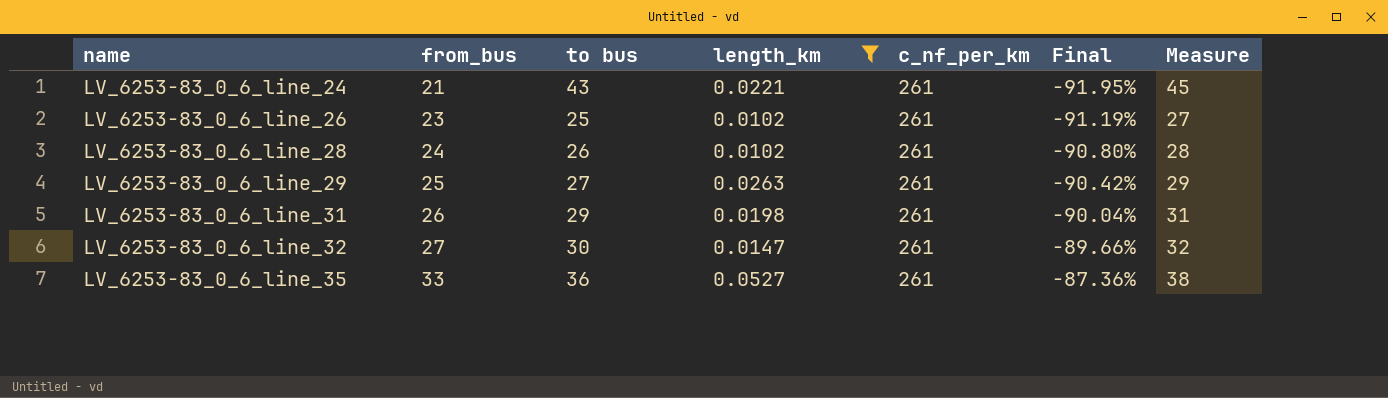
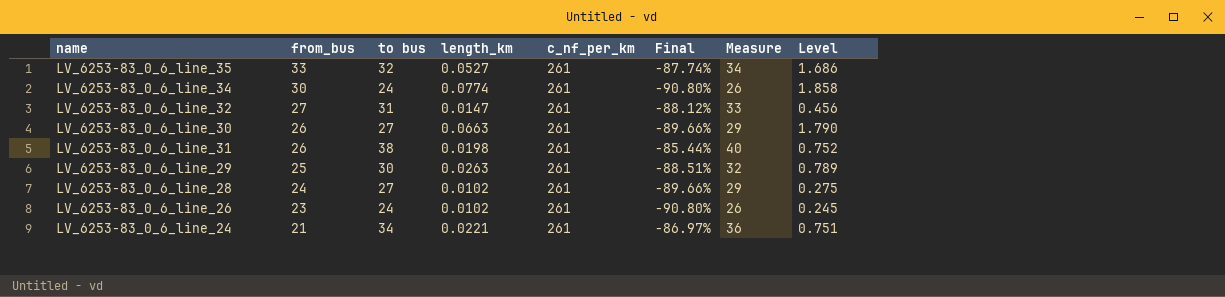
filter: length_km <= 0.0527 -> none
row order: name ascending -> from_bus descending
column Final | formula: ([from_bus] - [c_nf_per_km]) / [c_nf_per_km] -> ([to bus] - [c_nf_per_km]) / [c_nf_per_km]
column Level | formula: none -> [to bus] * [length_km]
LV_6253-83_0_6_line_35 | to bus: 36 -> 32
LV_6253-83_0_6_line_35 | Measure: 38 -> 34
LV_6253-83_0_6_line_32 | to bus: 30 -> 31
LV_6253-83_0_6_line_32 | Measure: 32 -> 33
LV_6253-83_0_6_line_31 | to bus: 29 -> 38
LV_6253-83_0_6_line_31 | Measure: 31 -> 40
LV_6253-83_0_6_line_29 | to bus: 27 -> 30
LV_6253-83_0_6_line_29 | Measure: 29 -> 32
LV_6253-83_0_6_line_28 | to bus: 26 -> 27
LV_6253-83_0_6_line_28 | Measure: 28 -> 29
LV_6253-83_0_6_line_26 | to bus: 25 -> 24
LV_6253-83_0_6_line_26 | Measure: 27 -> 26
LV_6253-83_0_6_line_24 | to bus: 43 -> 34
LV_6253-83_0_6_line_24 | Measure: 45 -> 36

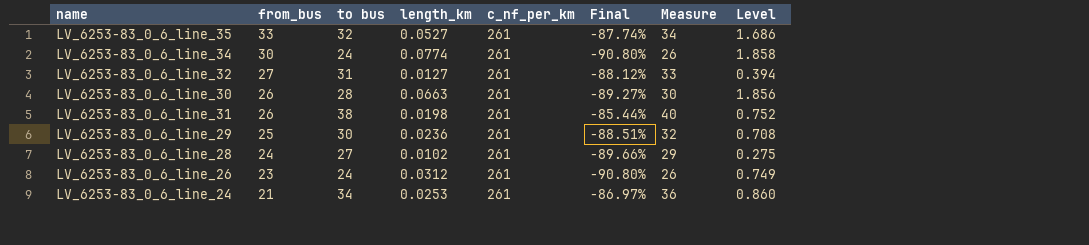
LV_6253-83_0_6_line_32 | length_km: 0.0147 -> 0.0127
LV_6253-83_0_6_line_32 | Level: 0.456 -> 0.394
LV_6253-83_0_6_line_30 | to bus: 27 -> 28
LV_6253-83_0_6_line_30 | Final: -89.66% -> -89.27%
LV_6253-83_0_6_line_30 | Measure: 29 -> 30
LV_6253-83_0_6_line_30 | Level: 1.790 -> 1.856
LV_6253-83_0_6_line_29 | length_km: 0.0263 -> 0.0236
LV_6253-83_0_6_line_29 | Level: 0.789 -> 0.708
LV_6253-83_0_6_line_26 | length_km: 0.0102 -> 0.0312
LV_6253-83_0_6_line_26 | Level: 0.245 -> 0.749
LV_6253-83_0_6_line_24 | length_km: 0.0221 -> 0.0253
LV_6253-83_0_6_line_24 | Level: 0.751 -> 0.860

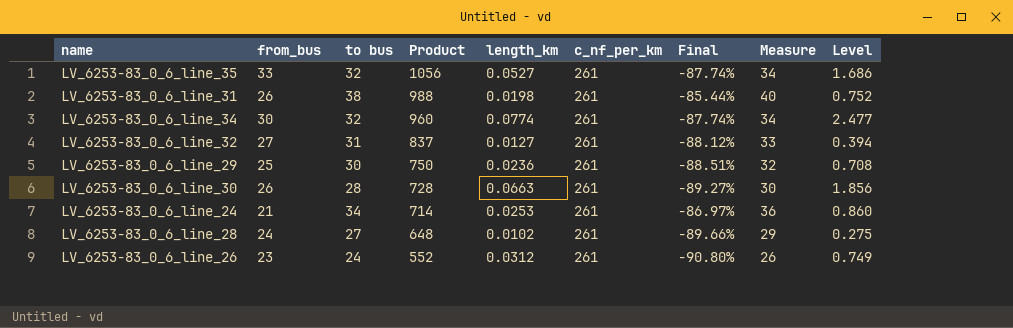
row order: from_bus descending -> Product descending
column Product | formula: none -> [from_bus] * [to bus]
LV_6253-83_0_6_line_34 | to bus: 24 -> 32
LV_6253-83_0_6_line_34 | Final: -90.80% -> -87.74%
LV_6253-83_0_6_line_34 | Measure: 26 -> 34
LV_6253-83_0_6_line_34 | Level: 1.858 -> 2.477

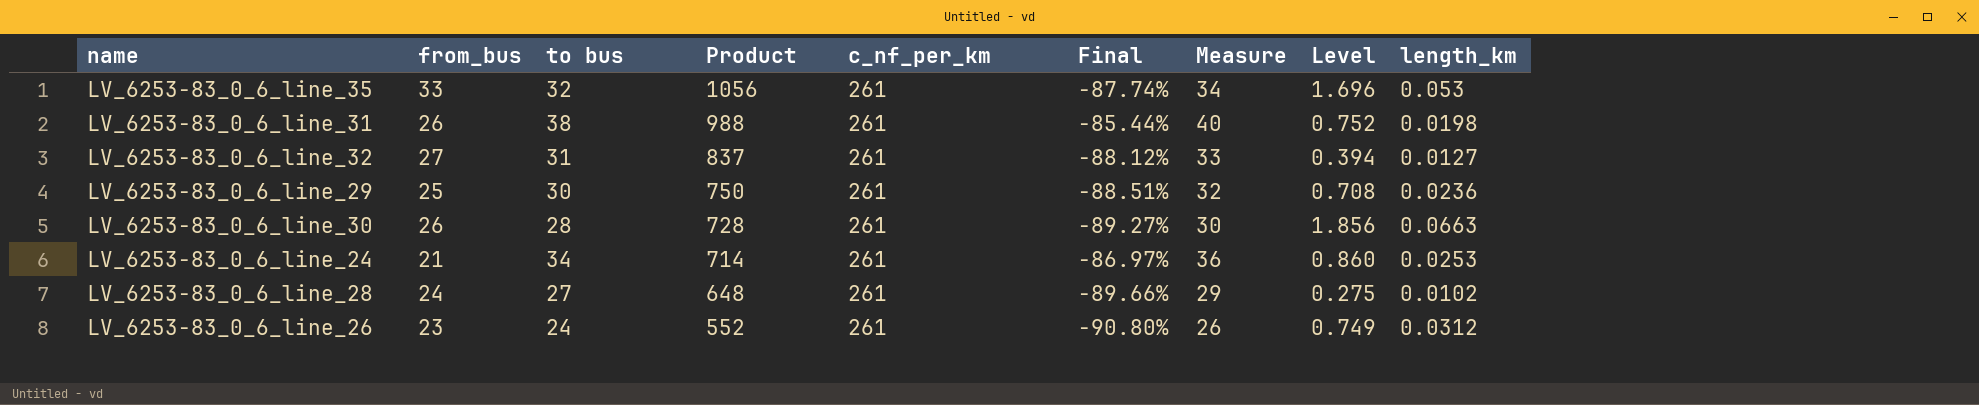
column length_km | position: 5 -> 9
row LV_6253-83_0_6_line_34: 30 | 32 | 960 | 0.0774 | 261 | -87.74% | 34 | 2.477 -> none
LV_6253-83_0_6_line_35 | Level: 1.686 -> 1.696
LV_6253-83_0_6_line_35 | length_km: 0.0527 -> 0.053

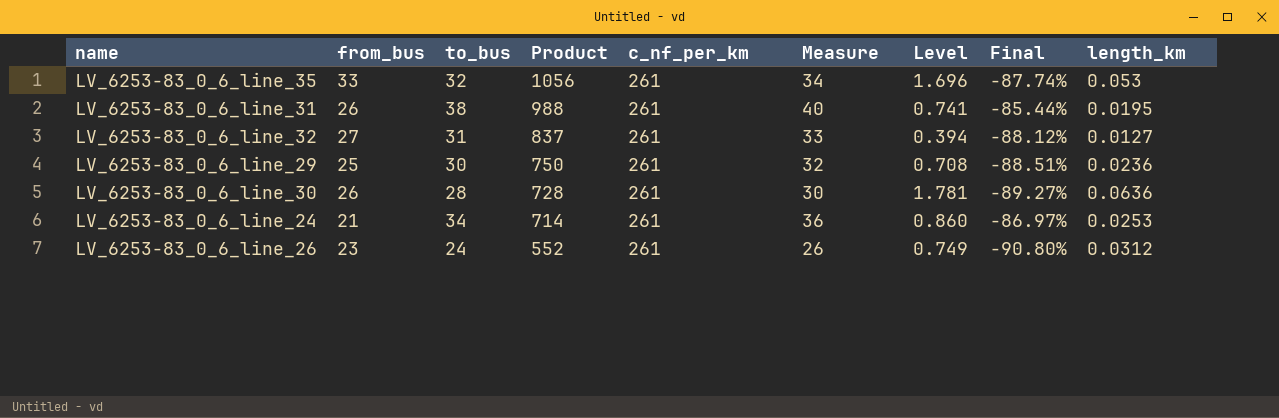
column name: to bus -> to_bus
column Final | position: 6 -> 8
row LV_6253-83_0_6_line_28: 24 | 27 | 648 | 261 | -89.66% | 29 | 0.275 | 0.0102 -> none
LV_6253-83_0_6_line_31 | Level: 0.752 -> 0.741
LV_6253-83_0_6_line_31 | length_km: 0.0198 -> 0.0195
LV_6253-83_0_6_line_30 | Level: 1.856 -> 1.781
LV_6253-83_0_6_line_30 | length_km: 0.0663 -> 0.0636

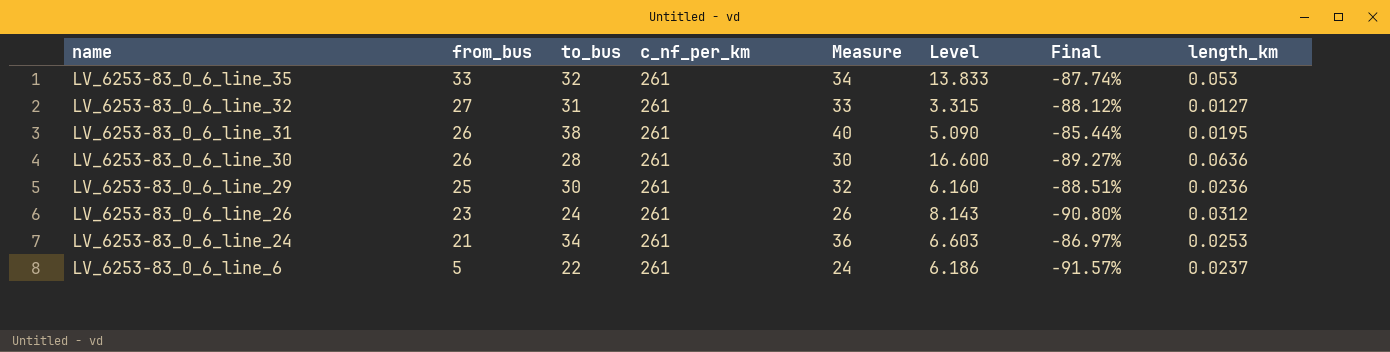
row order: Product descending -> name descending
column Product | formula: [from_bus] * [to_bus] -> none
column Level | formula: [to_bus] * [length_km] -> [c_nf_per_km] * [length_km]
row LV_6253-83_0_6_line_6: none -> 5 | 22 | 261 | 24 | 6.186 | -91.57% | 0.0237

